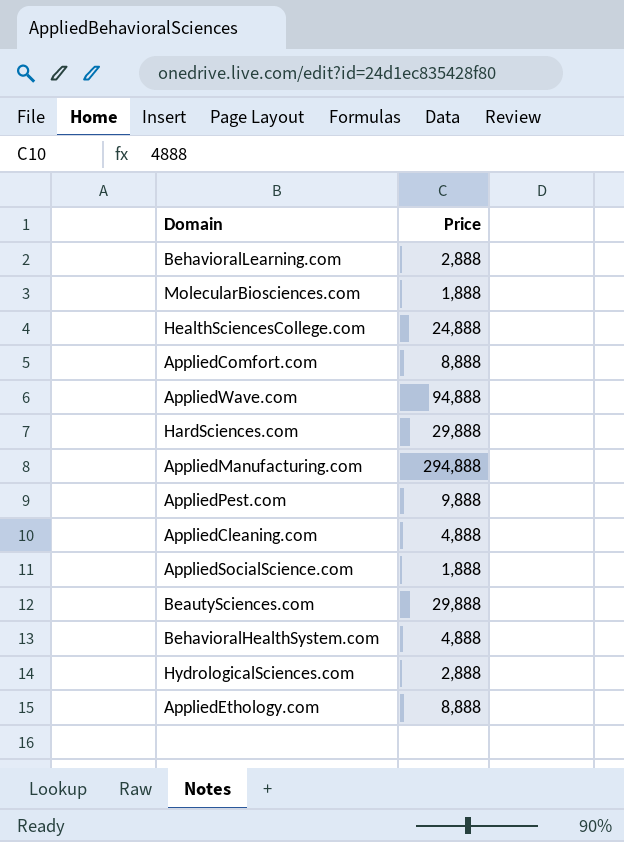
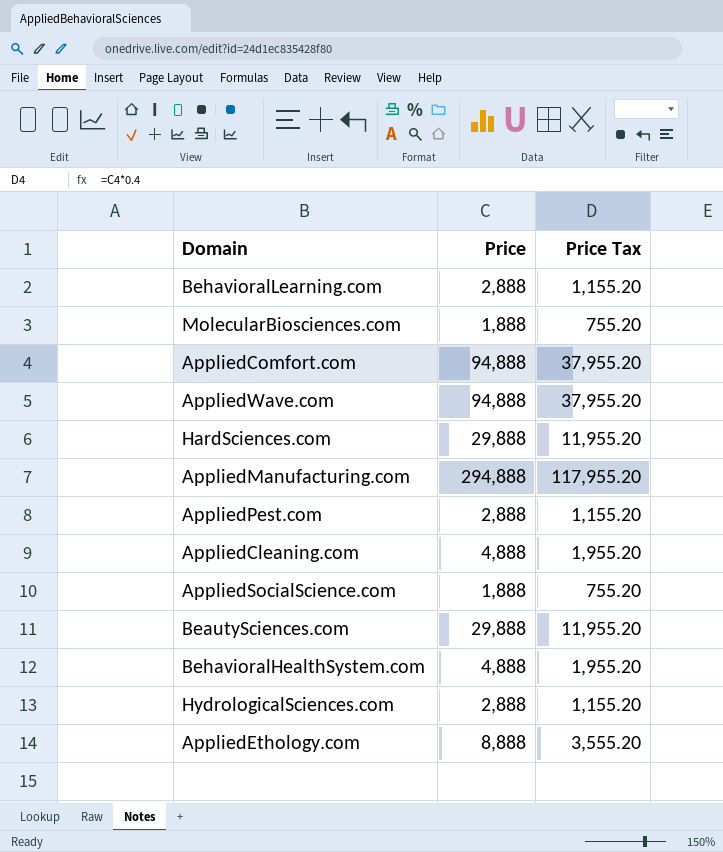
column Price Tax | formula: none -> [Price] * 0.4
row HealthSciencesCollege.com: 24,888 -> none
AppliedComfort.com | Price: 8,888 -> 94,888
AppliedPest.com | Price: 9,888 -> 2,888

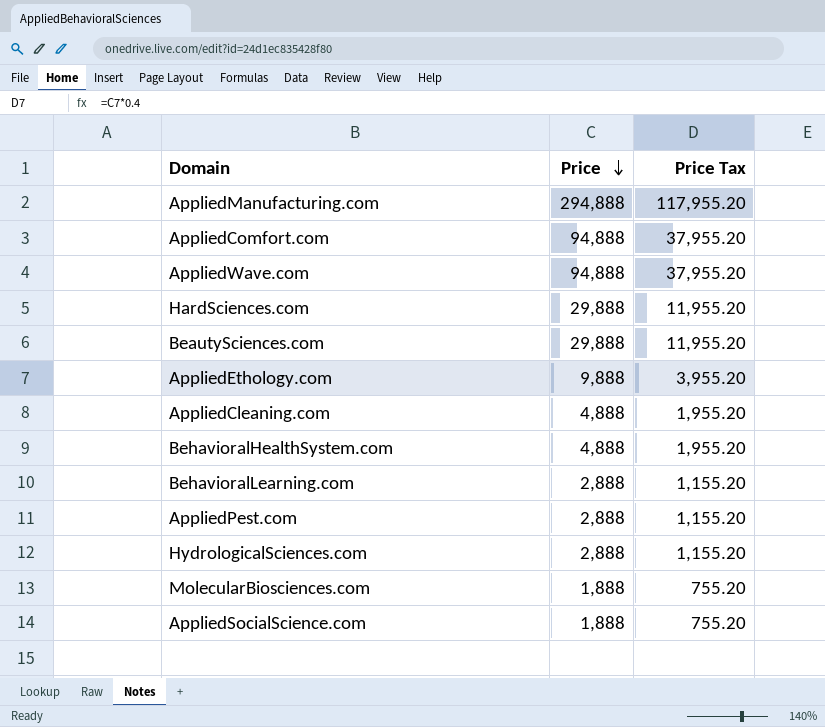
row order: none -> Price descending
AppliedEthology.com | Price: 8,888 -> 9,888
AppliedEthology.com | Price Tax: 3,555.20 -> 3,955.20

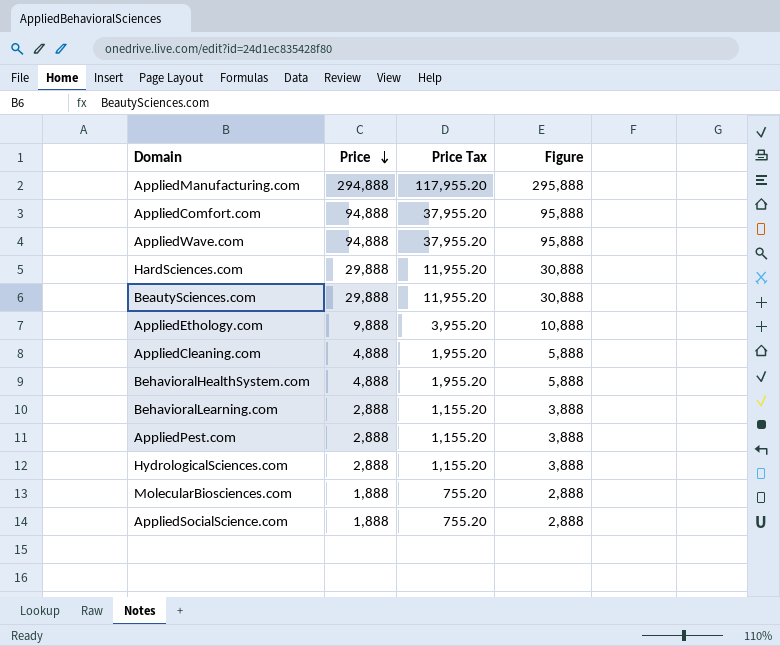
column Figure | formula: none -> [Price] + 1000

